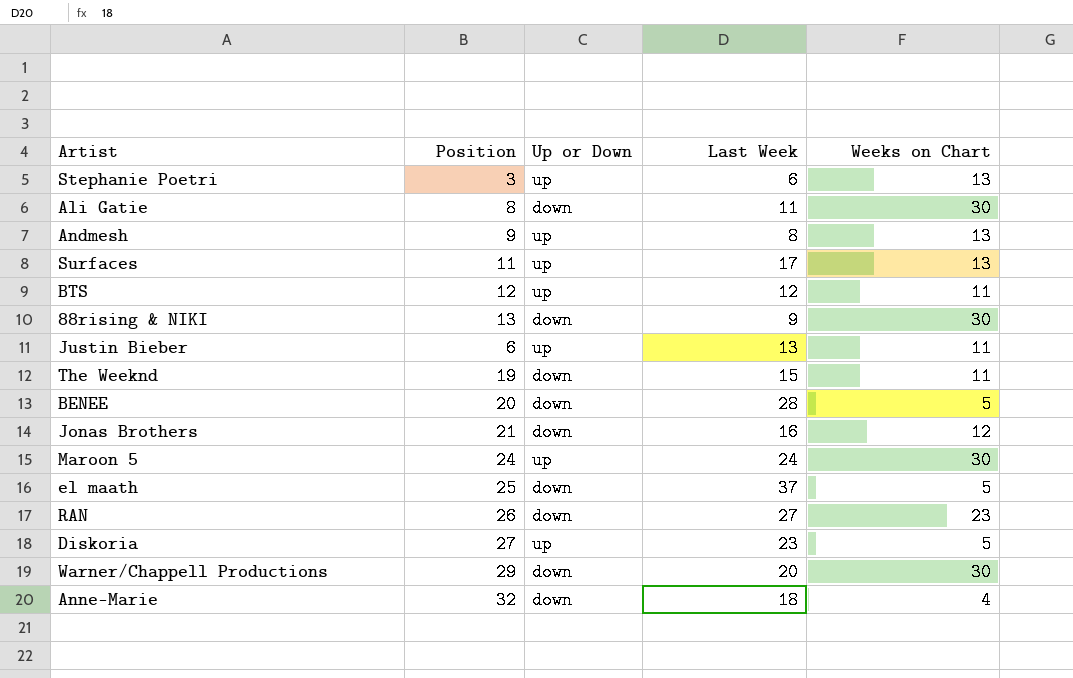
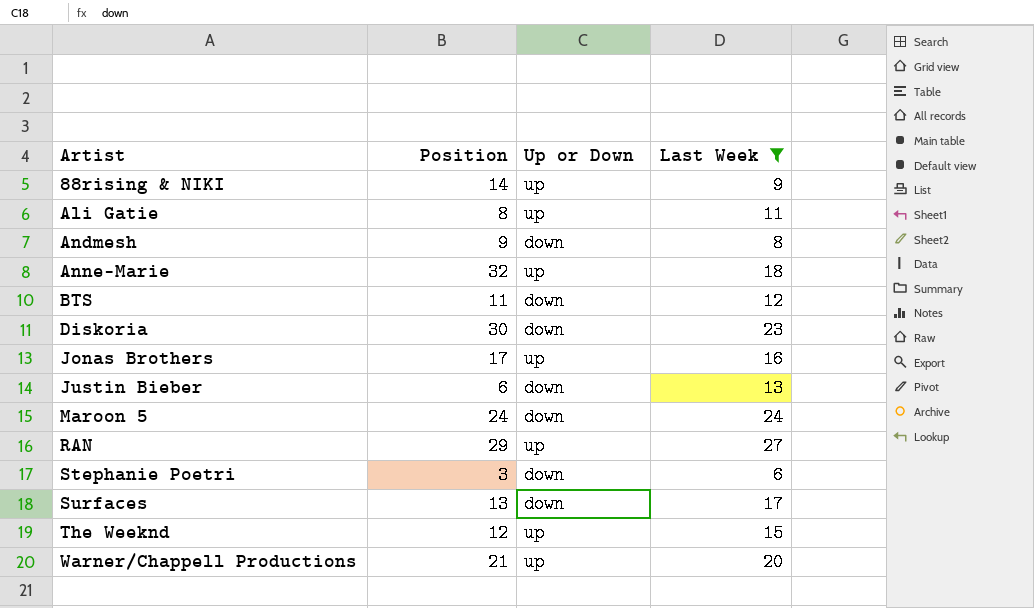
filter: none -> Last Week <= 27
row order: none -> Artist ascending
column Weeks on Chart | position: 5 -> none
88rising & NIKI | Position: 13 -> 14
88rising & NIKI | Up or Down: down -> up
Ali Gatie | Up or Down: down -> up
Andmesh | Up or Down: up -> down
Anne-Marie | Up or Down: down -> up
BTS | Position: 12 -> 11
BTS | Up or Down: up -> down
Diskoria | Position: 27 -> 30
Diskoria | Up or Down: up -> down
Jonas Brothers | Position: 21 -> 17
Jonas Brothers | Up or Down: down -> up
Justin Bieber | Up or Down: up -> down
Maroon 5 | Up or Down: up -> down
RAN | Position: 26 -> 29
RAN | Up or Down: down -> up
Stephanie Poetri | Up or Down: up -> down
Surfaces | Position: 11 -> 13
Surfaces | Up or Down: up -> down
The Weeknd | Position: 19 -> 12
The Weeknd | Up or Down: down -> up
Warner/Chappell Productions | Position: 29 -> 21
Warner/Chappell Productions | Up or Down: down -> up

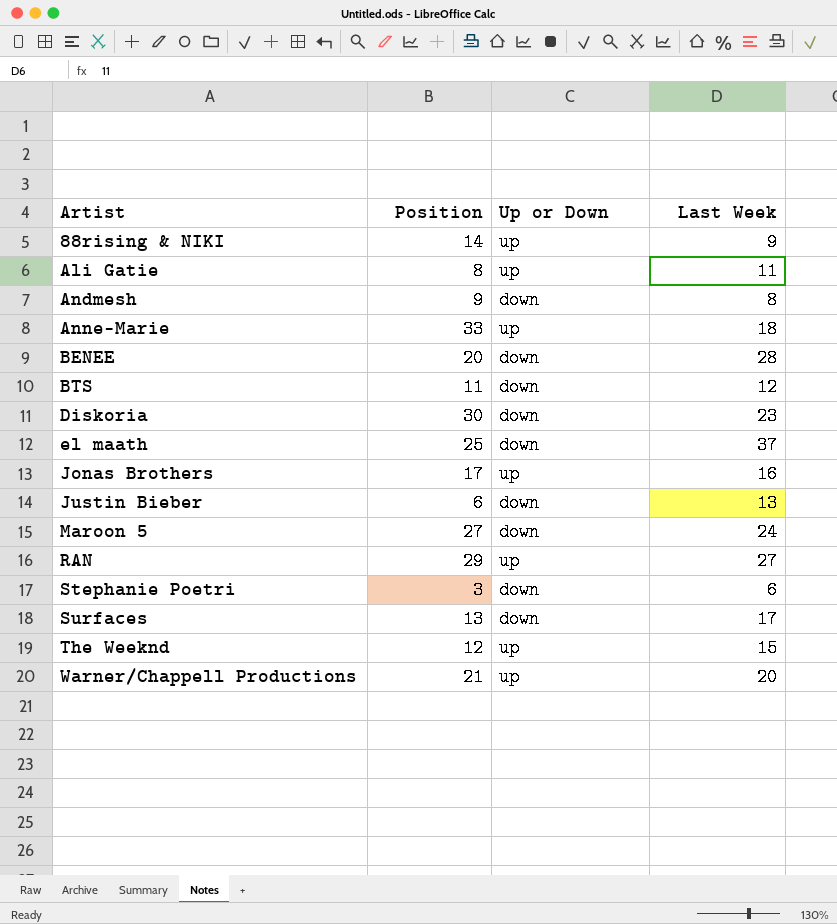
filter: Last Week <= 27 -> none
Anne-Marie | Position: 32 -> 33
Maroon 5 | Position: 24 -> 27

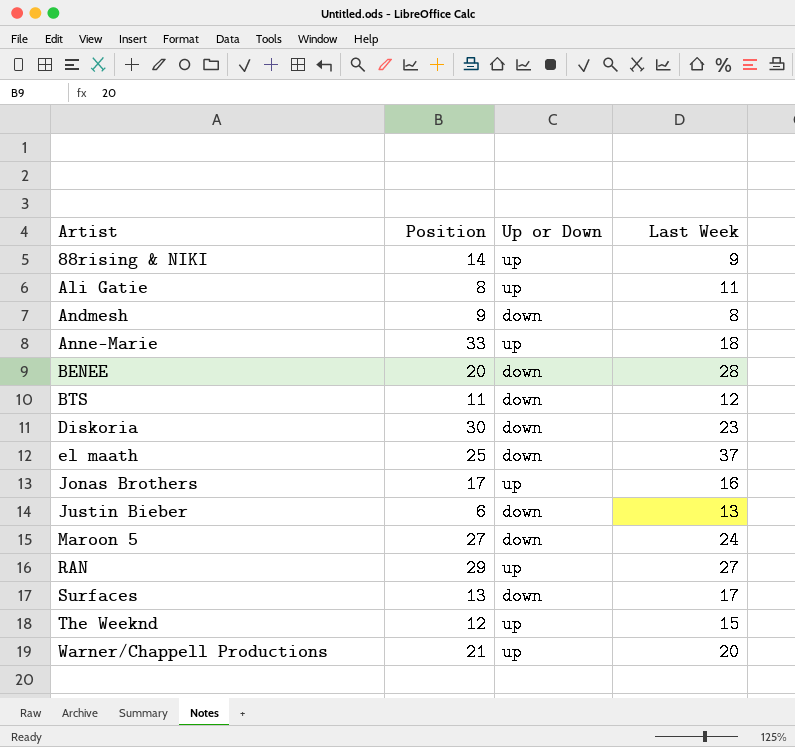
row Stephanie Poetri: 3 | down | 6 -> none

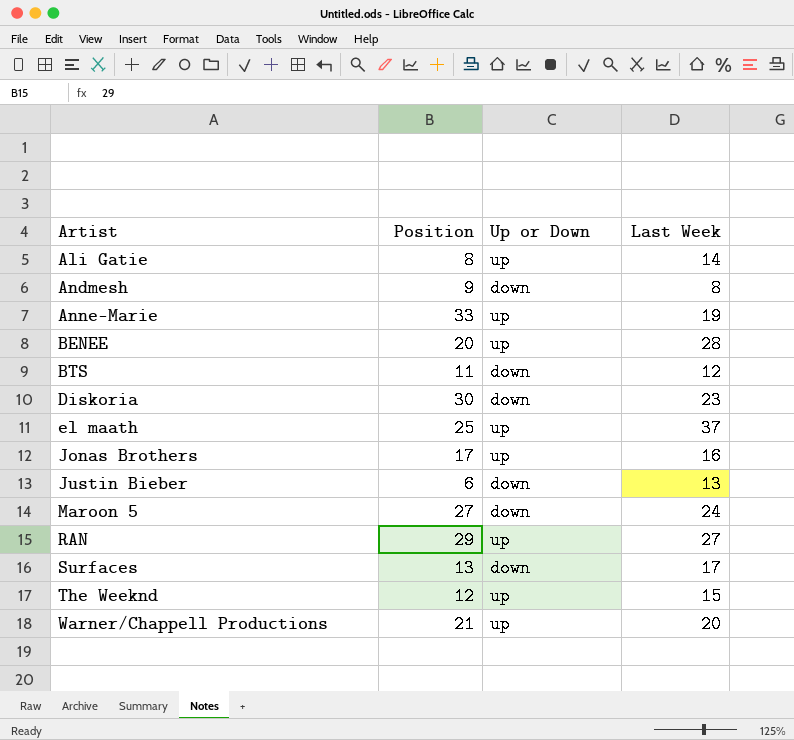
row 88rising & NIKI: 14 | up | 9 -> none
Ali Gatie | Last Week: 11 -> 14
Anne-Marie | Last Week: 18 -> 19
BENEE | Up or Down: down -> up
el maath | Up or Down: down -> up

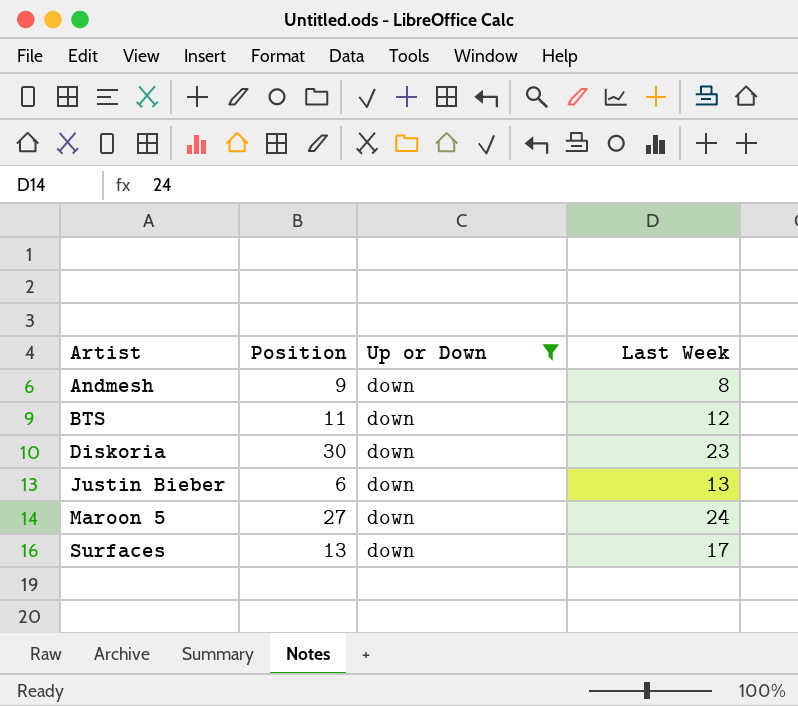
filter: none -> Up or Down = down

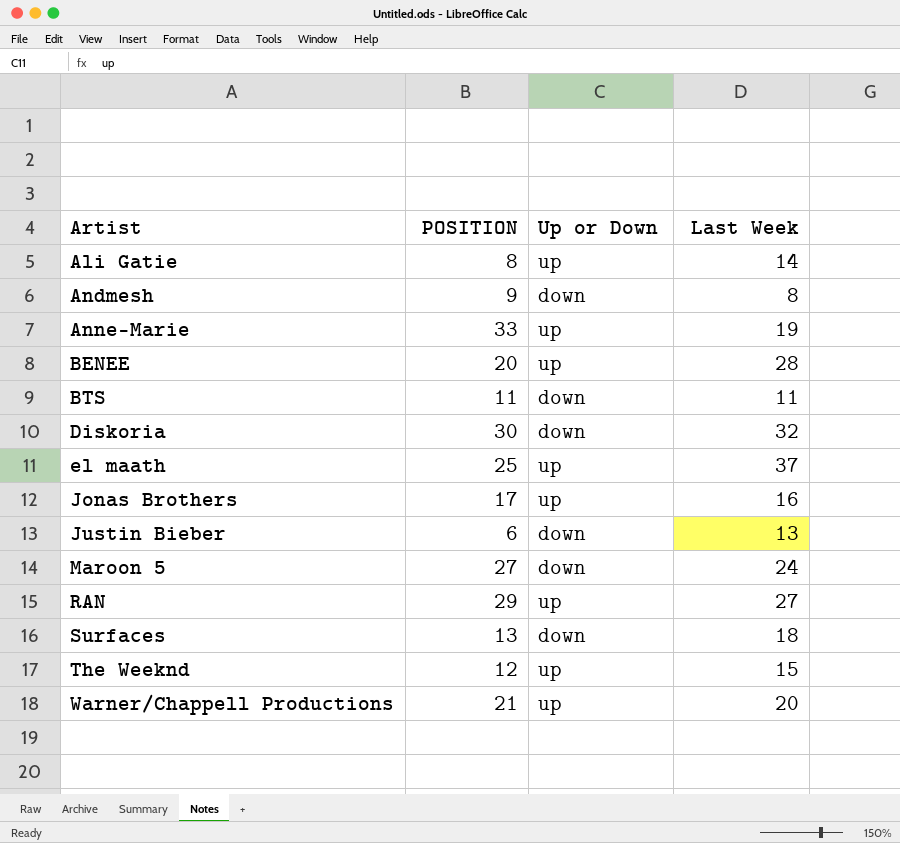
filter: Up or Down = down -> none
column name: Position -> POSITION
BTS | Last Week: 12 -> 11
Diskoria | Last Week: 23 -> 32
Surfaces | Last Week: 17 -> 18

